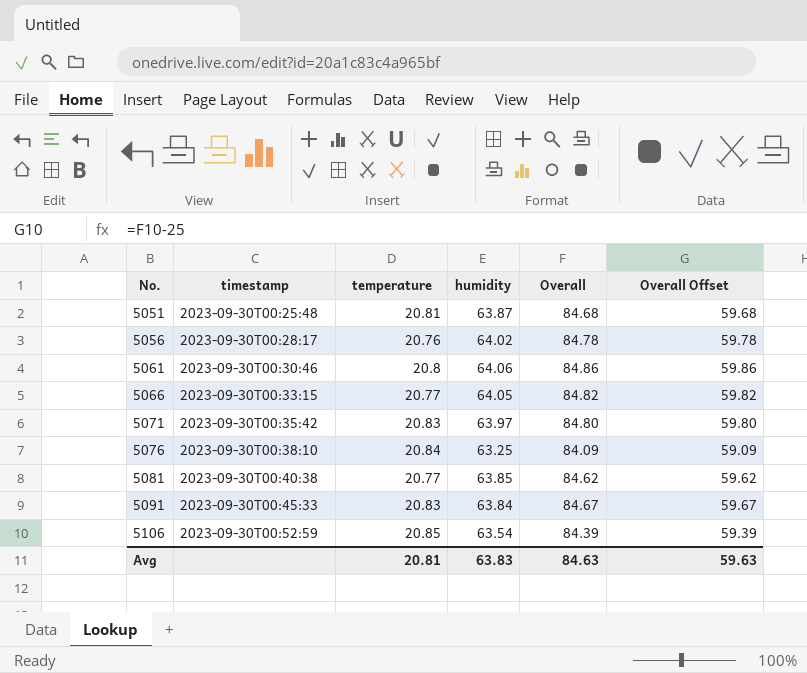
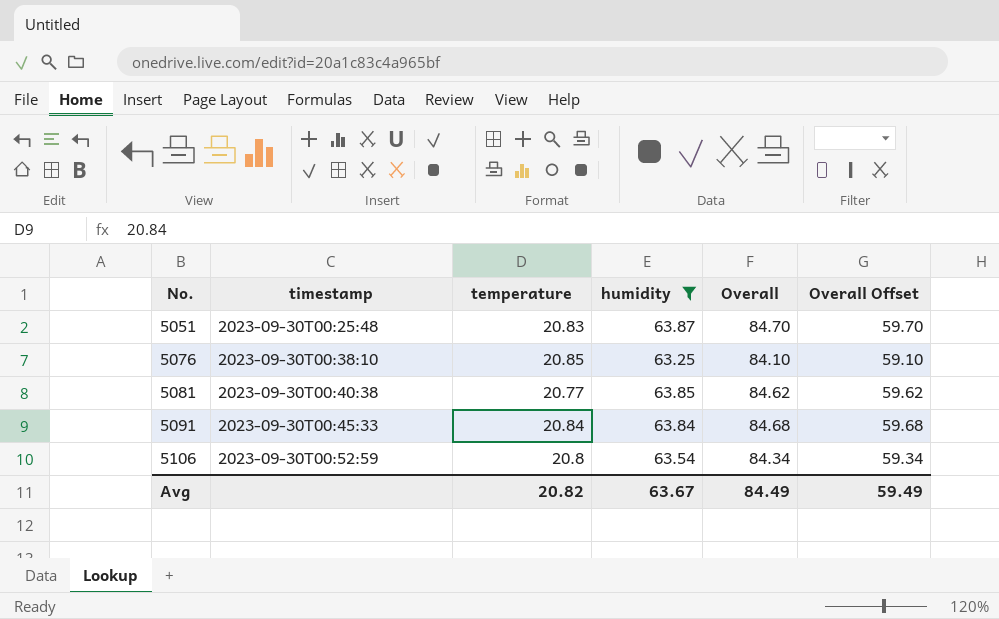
filter: none -> humidity <= 63.87
5051 | temperature: 20.81 -> 20.83
5051 | Overall: 84.68 -> 84.70
5051 | Overall Offset: 59.68 -> 59.70
5076 | temperature: 20.84 -> 20.85
5076 | Overall: 84.09 -> 84.10
5076 | Overall Offset: 59.09 -> 59.10
5091 | temperature: 20.83 -> 20.84
5091 | Overall: 84.67 -> 84.68
5091 | Overall Offset: 59.67 -> 59.68
5106 | temperature: 20.85 -> 20.8
5106 | Overall: 84.39 -> 84.34
5106 | Overall Offset: 59.39 -> 59.34
Avg | temperature: 20.81 -> 20.82
Avg | humidity: 63.83 -> 63.67
Avg | Overall: 84.63 -> 84.49
Avg | Overall Offset: 59.63 -> 59.49

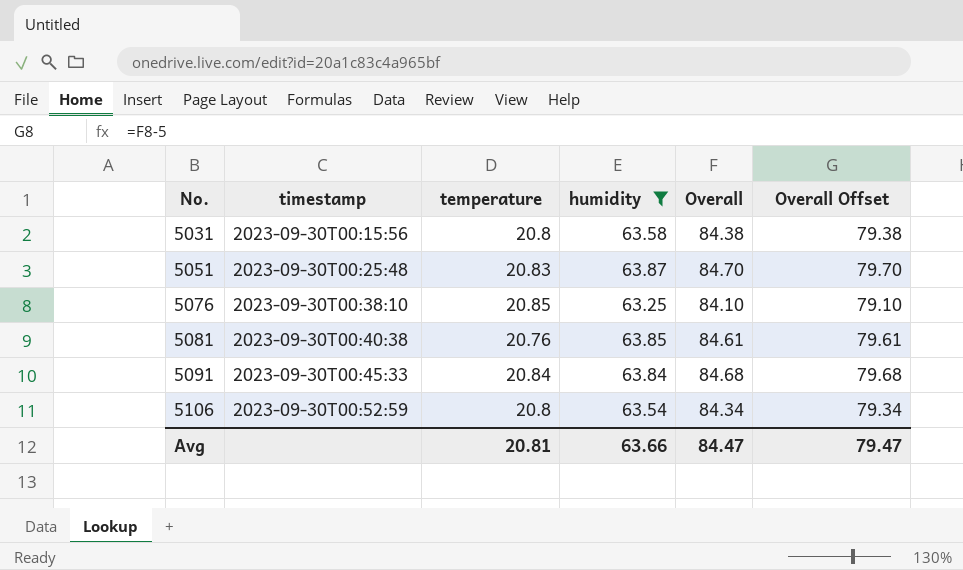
column Overall Offset | formula: [Overall] - 25 -> [Overall] - 5
row 5031: none -> 2023-09-30T00:15:56 | 20.8 | 63.58 | 84.38 | 79.38
5081 | temperature: 20.77 -> 20.76
5081 | Overall: 84.62 -> 84.61
Avg | temperature: 20.82 -> 20.81
Avg | humidity: 63.67 -> 63.66
Avg | Overall: 84.49 -> 84.47
Avg | Overall Offset: 59.49 -> 79.47

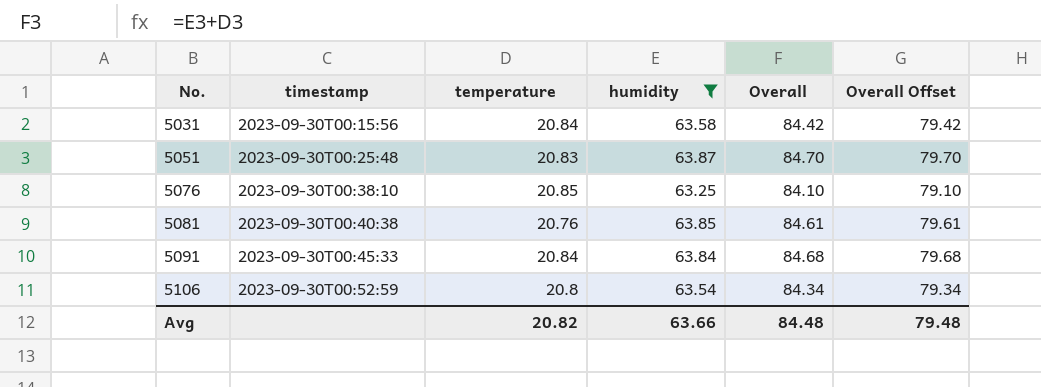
5031 | temperature: 20.8 -> 20.84
5031 | Overall: 84.38 -> 84.42
5031 | Overall Offset: 79.38 -> 79.42
Avg | temperature: 20.81 -> 20.82
Avg | Overall: 84.47 -> 84.48
Avg | Overall Offset: 79.47 -> 79.48

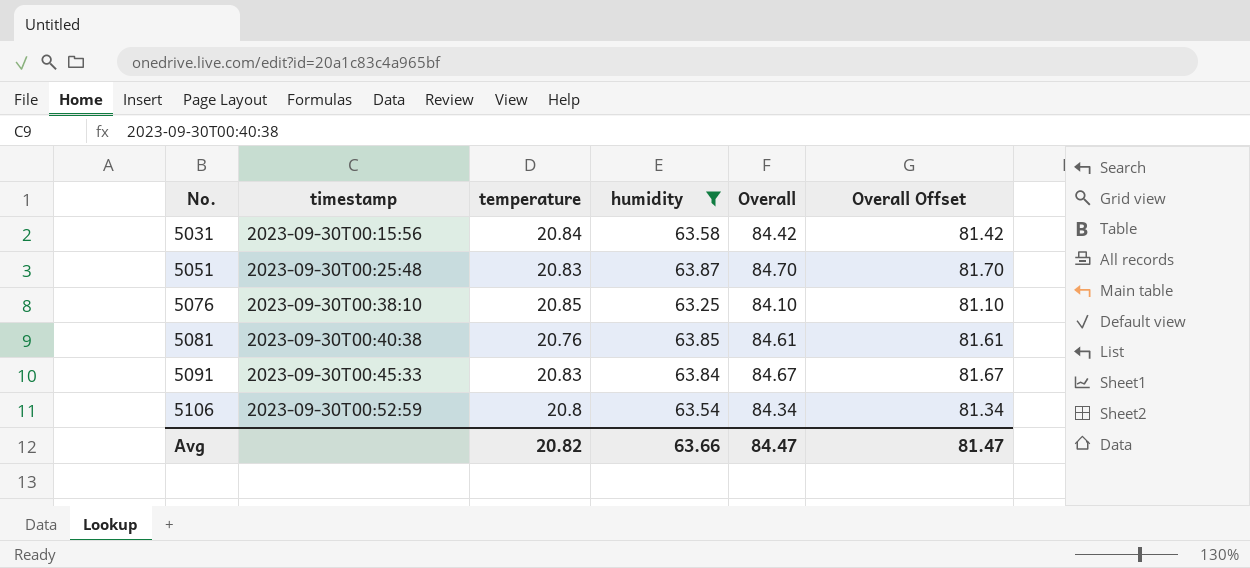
column Overall Offset | formula: [Overall] - 5 -> [Overall] - 3
5091 | temperature: 20.84 -> 20.83
5091 | Overall: 84.68 -> 84.67
Avg | Overall: 84.48 -> 84.47
Avg | Overall Offset: 79.48 -> 81.47

